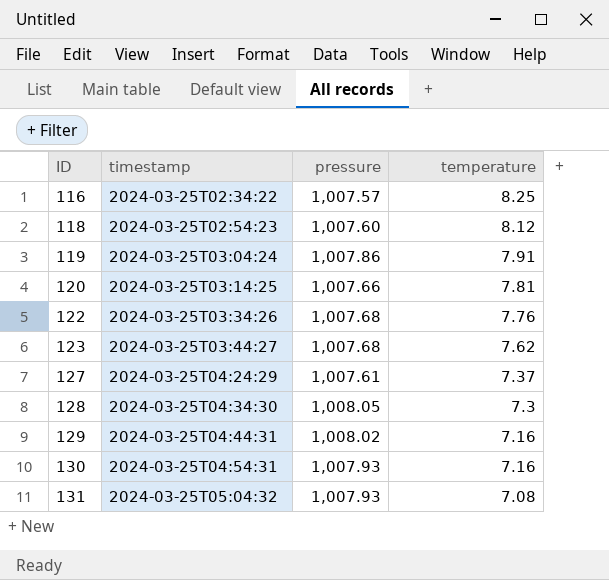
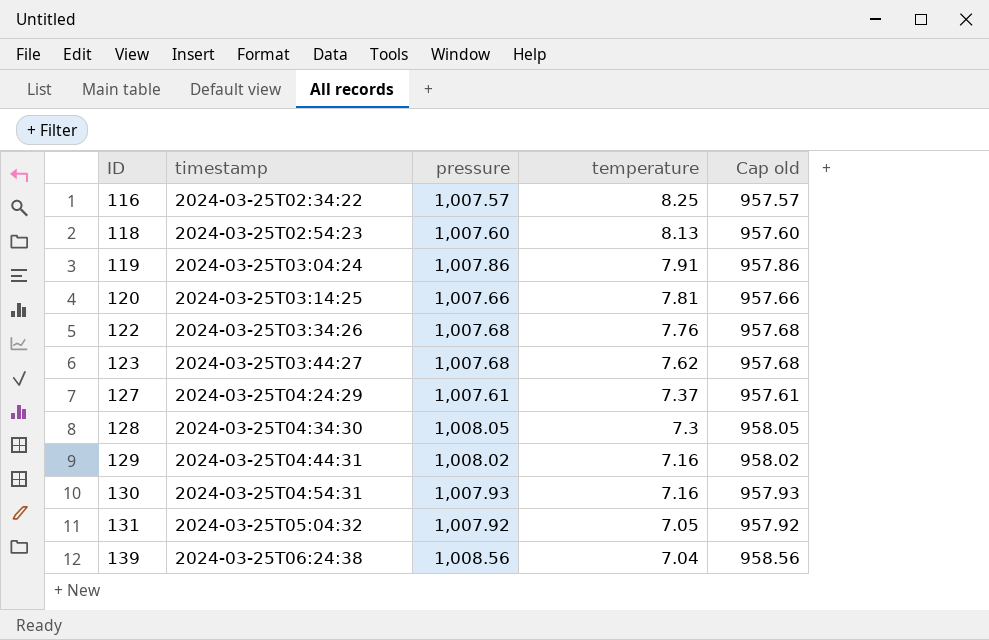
column Cap old | formula: none -> [pressure] - 50
118 | temperature: 8.12 -> 8.13
131 | pressure: 1,007.93 -> 1,007.92
131 | temperature: 7.08 -> 7.05
row 139: none -> 2024-03-25T06:24:38 | 1,008.56 | 7.04 | 958.56

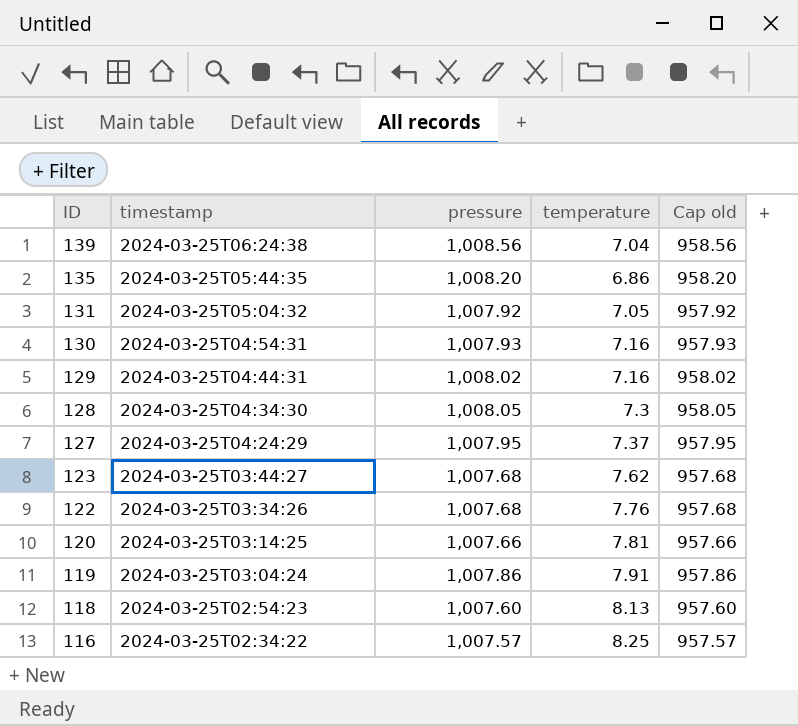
row order: ID ascending -> ID descending
row 135: none -> 2024-03-25T05:44:35 | 1,008.20 | 6.86 | 958.20
127 | pressure: 1,007.61 -> 1,007.95
127 | Cap old: 957.61 -> 957.95

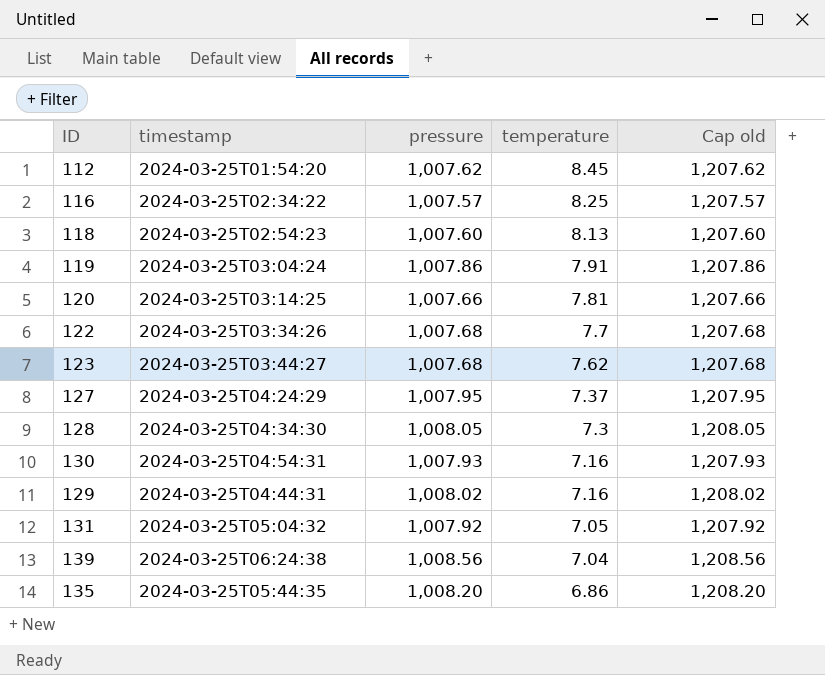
row order: ID descending -> temperature descending
column Cap old | formula: [pressure] - 50 -> [pressure] + 200
row 112: none -> 2024-03-25T01:54:20 | 1,007.62 | 8.45 | 1,207.62
122 | temperature: 7.76 -> 7.7

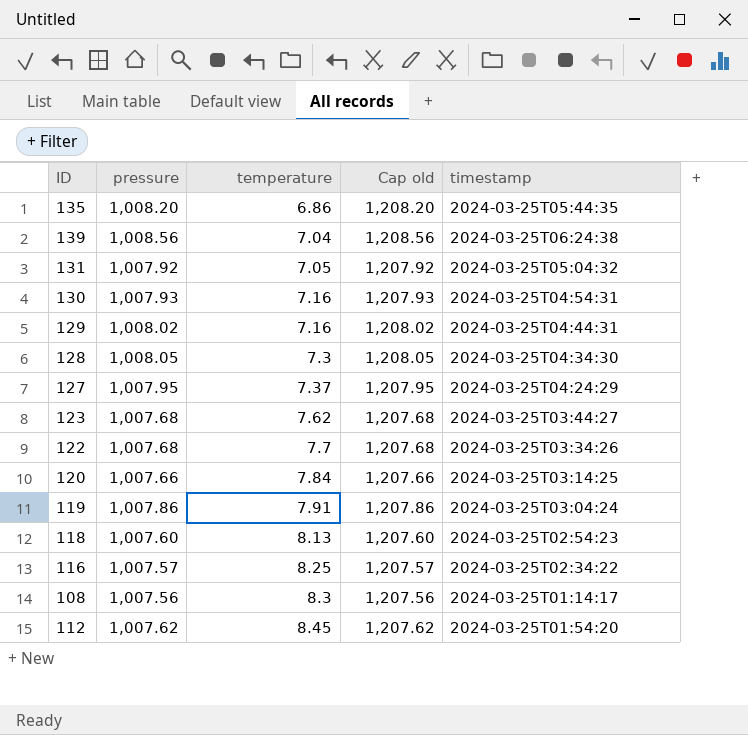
row order: temperature descending -> temperature ascending
column timestamp | position: 2 -> 5
120 | temperature: 7.81 -> 7.84
row 108: none -> 1,007.56 | 8.3 | 1,207.56 | 2024-03-25T01:14:17

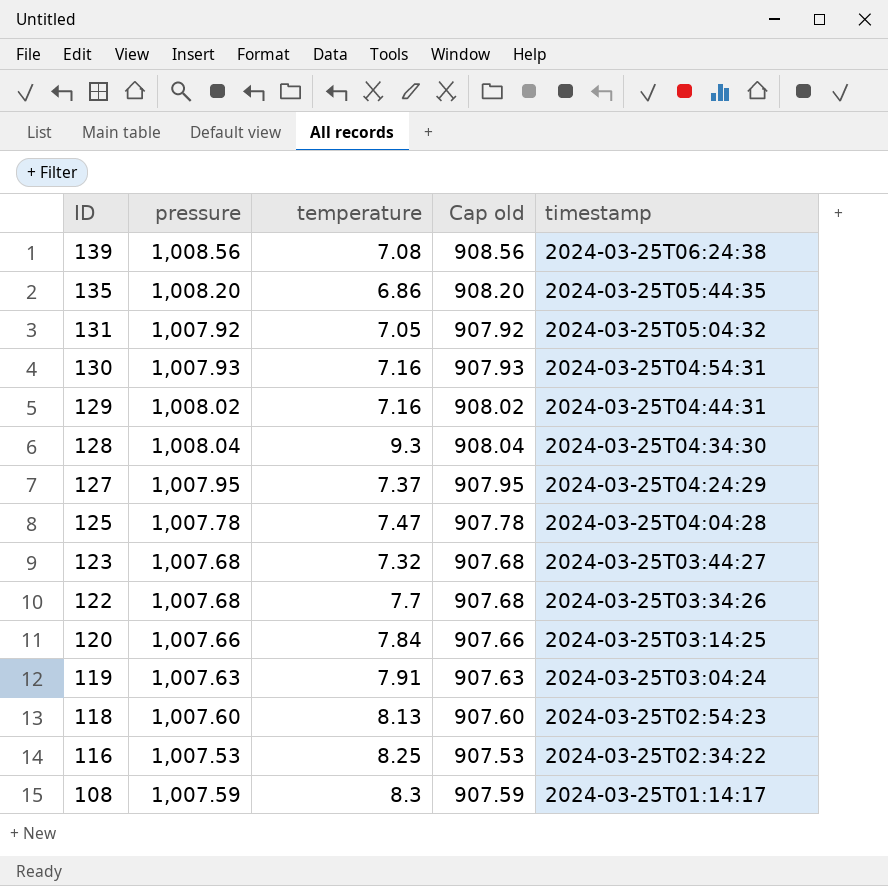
row order: temperature ascending -> ID descending
column Cap old | formula: [pressure] + 200 -> [pressure] - 100
row 112: 1,007.62 | 8.45 | 1,207.62 | 2024-03-25T01:54:20 -> none
139 | temperature: 7.04 -> 7.08
128 | pressure: 1,008.05 -> 1,008.04
128 | temperature: 7.3 -> 9.3
row 125: none -> 1,007.78 | 7.47 | 907.78 | 2024-03-25T04:04:28
123 | temperature: 7.62 -> 7.32
119 | pressure: 1,007.86 -> 1,007.63
116 | pressure: 1,007.57 -> 1,007.53
108 | pressure: 1,007.56 -> 1,007.59

